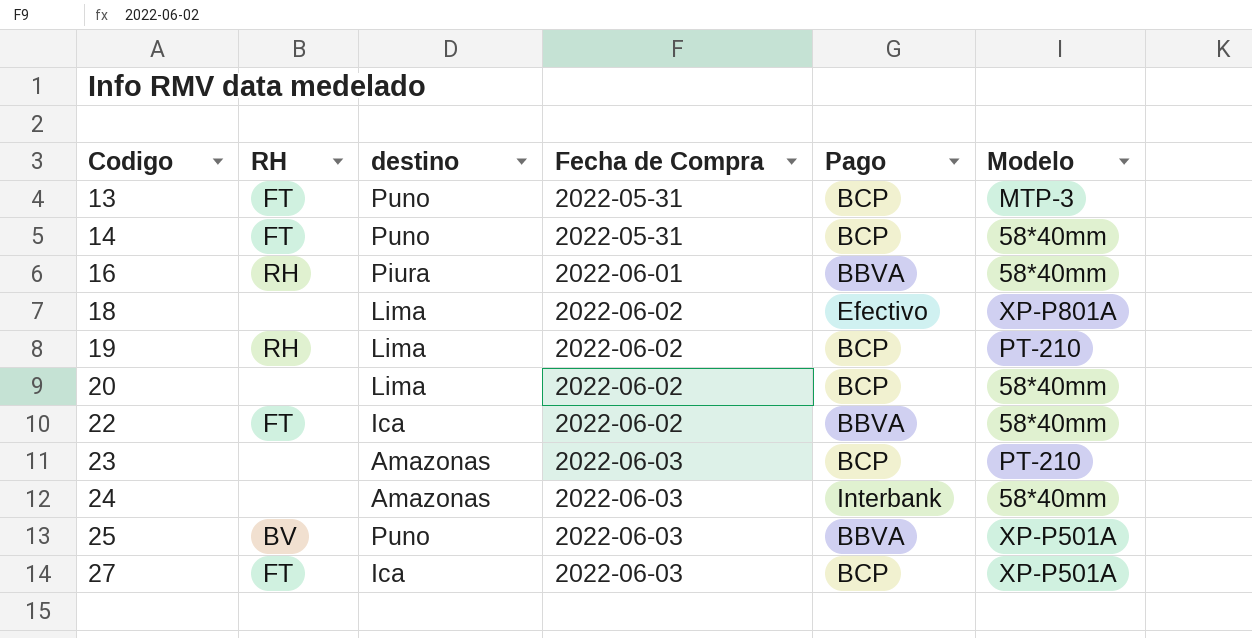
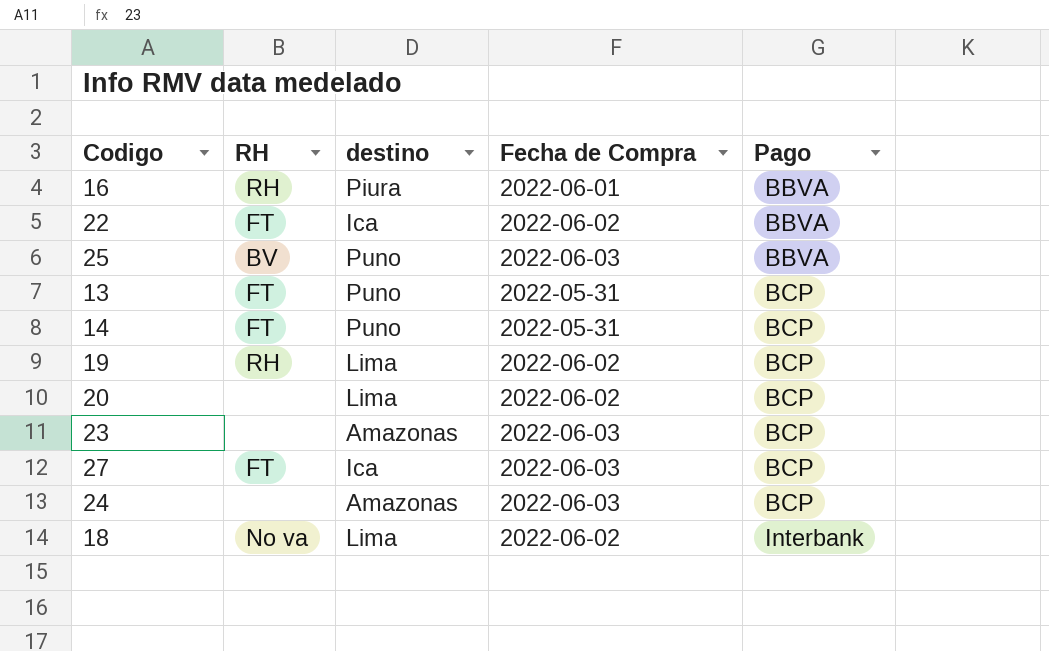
row order: Codigo ascending -> Pago ascending
column Modelo | position: 6 -> none
24 | Pago: Interbank -> BCP
18 | RH: none -> No va
18 | Pago: Efectivo -> Interbank

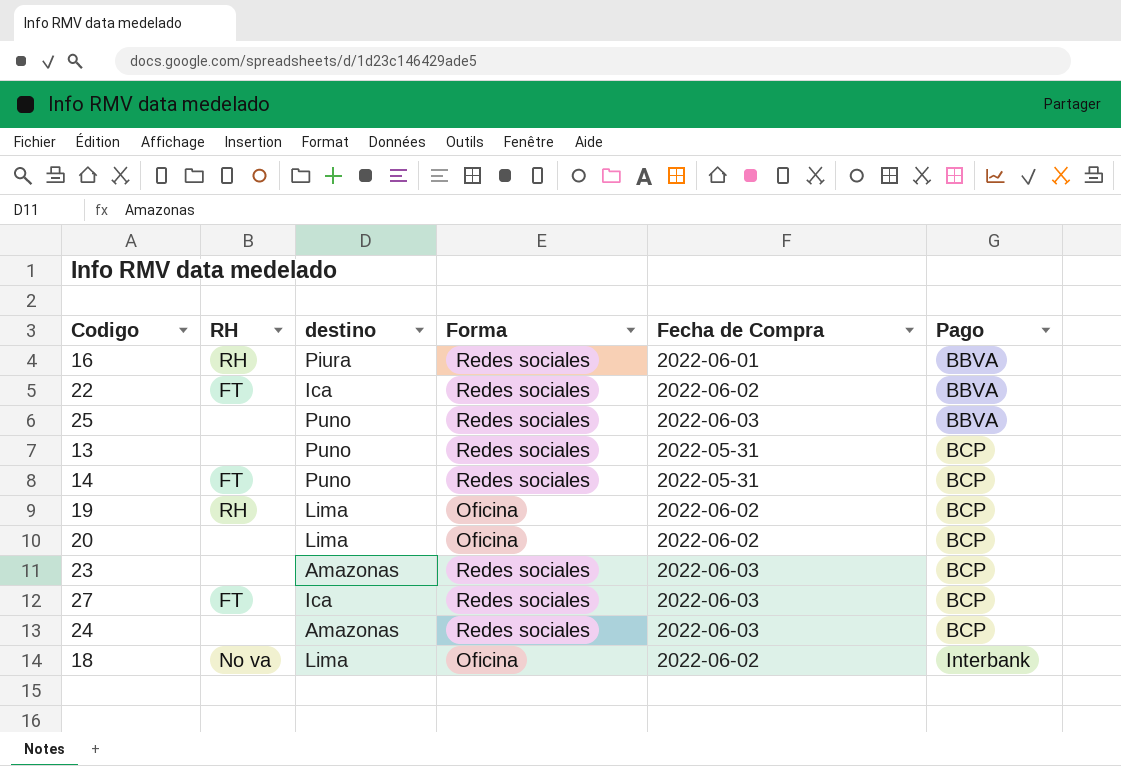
column Forma | position: none -> 4
25 | RH: BV -> none
13 | RH: FT -> none

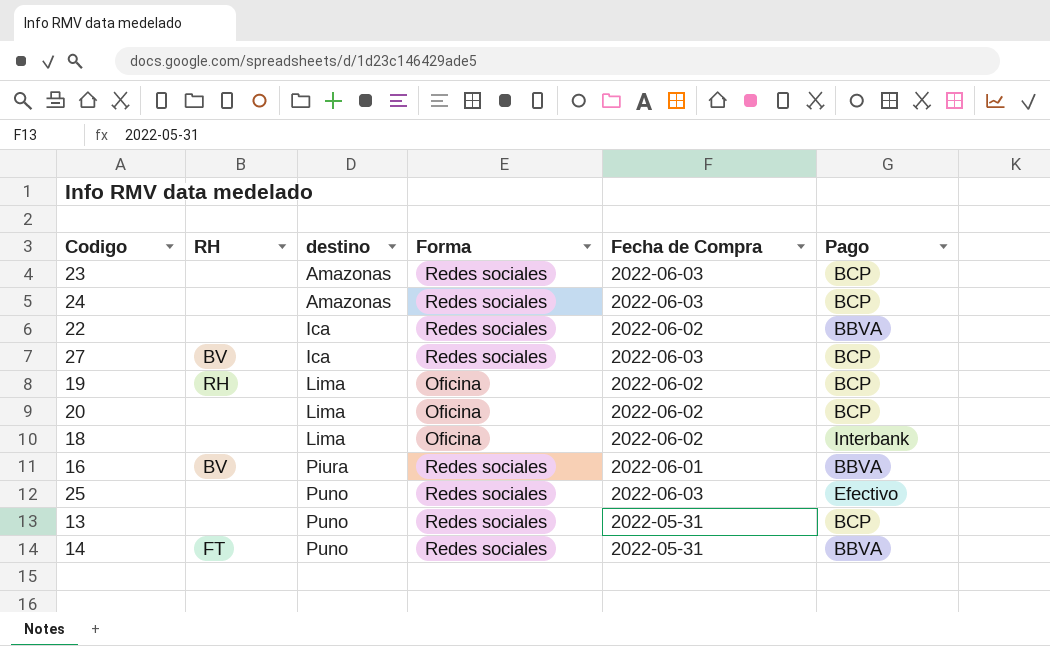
row order: Pago ascending -> destino ascending
22 | RH: FT -> none
27 | RH: FT -> BV
18 | RH: No va -> none
16 | RH: RH -> BV
25 | Pago: BBVA -> Efectivo
14 | Pago: BCP -> BBVA

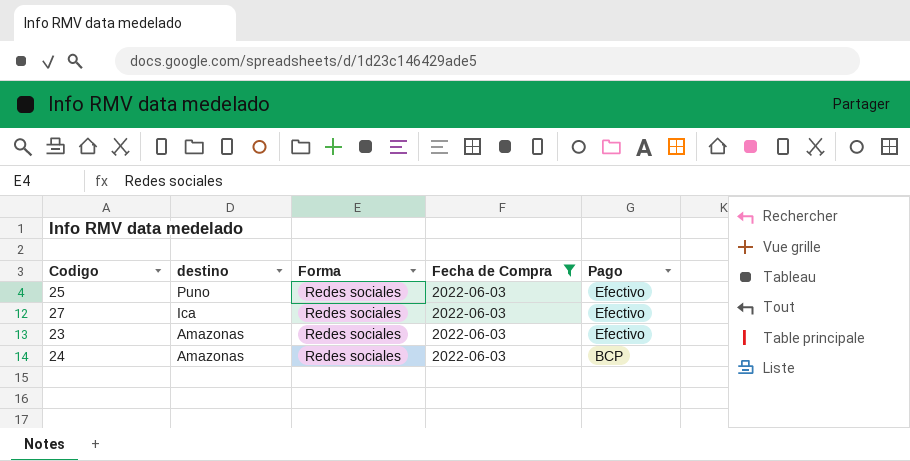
filter: none -> Fecha de Compra = 2022-06-03
row order: destino ascending -> destino descending
column RH | position: 2 -> none
27 | Pago: BCP -> Efectivo
23 | Pago: BCP -> Efectivo

